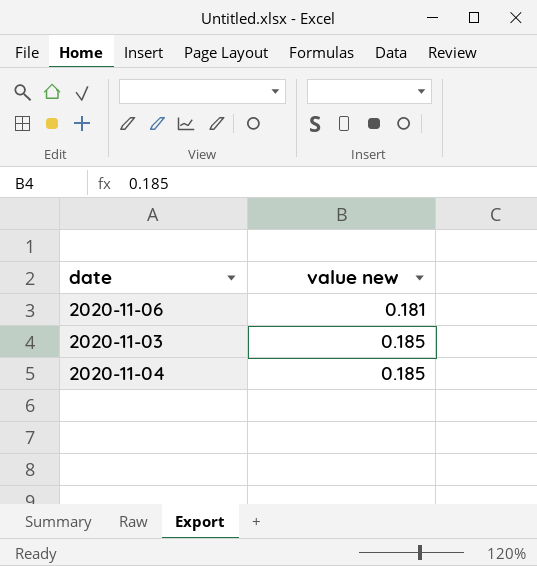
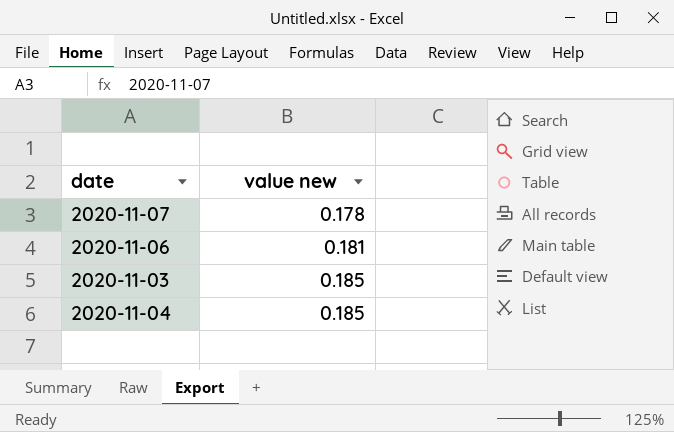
row 2020-11-07: none -> 0.178

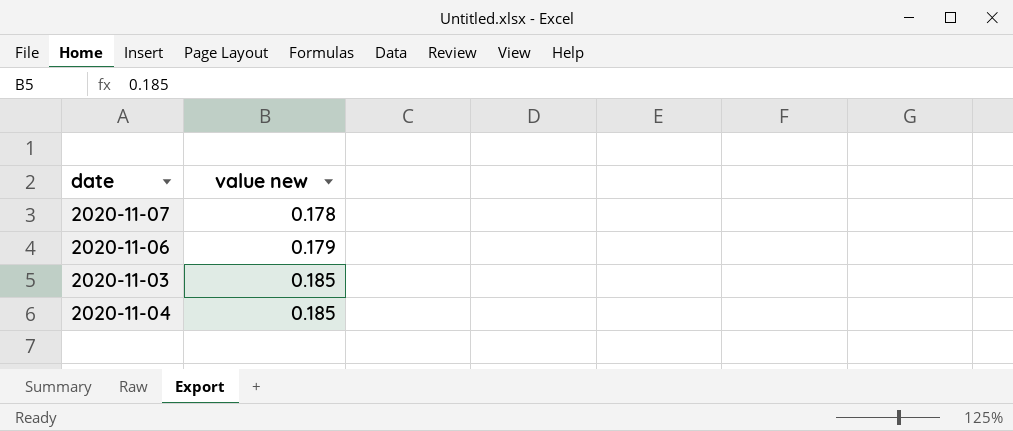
2020-11-06 | value new: 0.181 -> 0.179

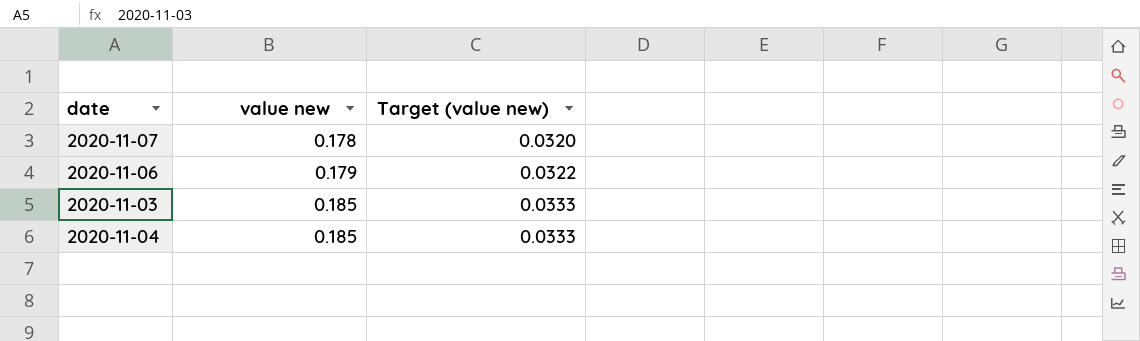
column Target (value new) | formula: none -> [value new] * 0.18

